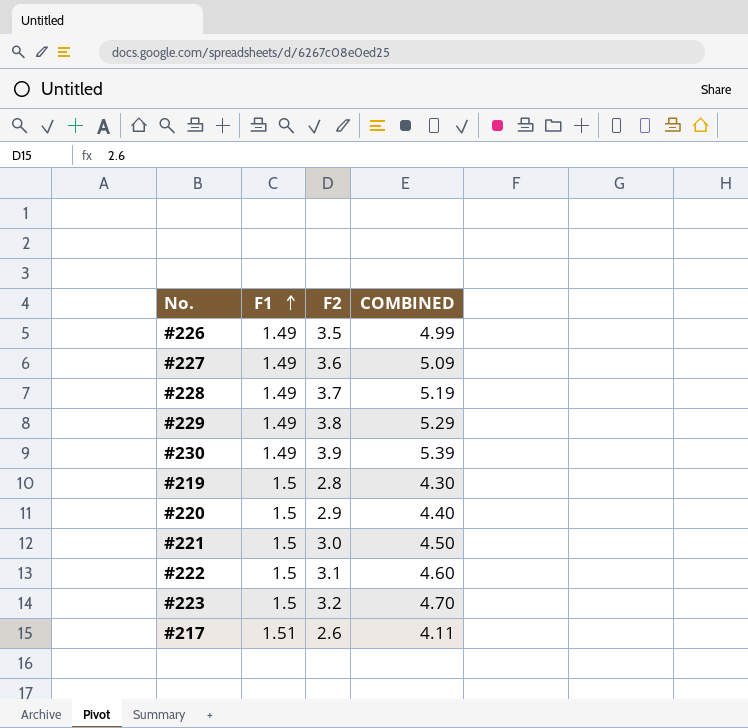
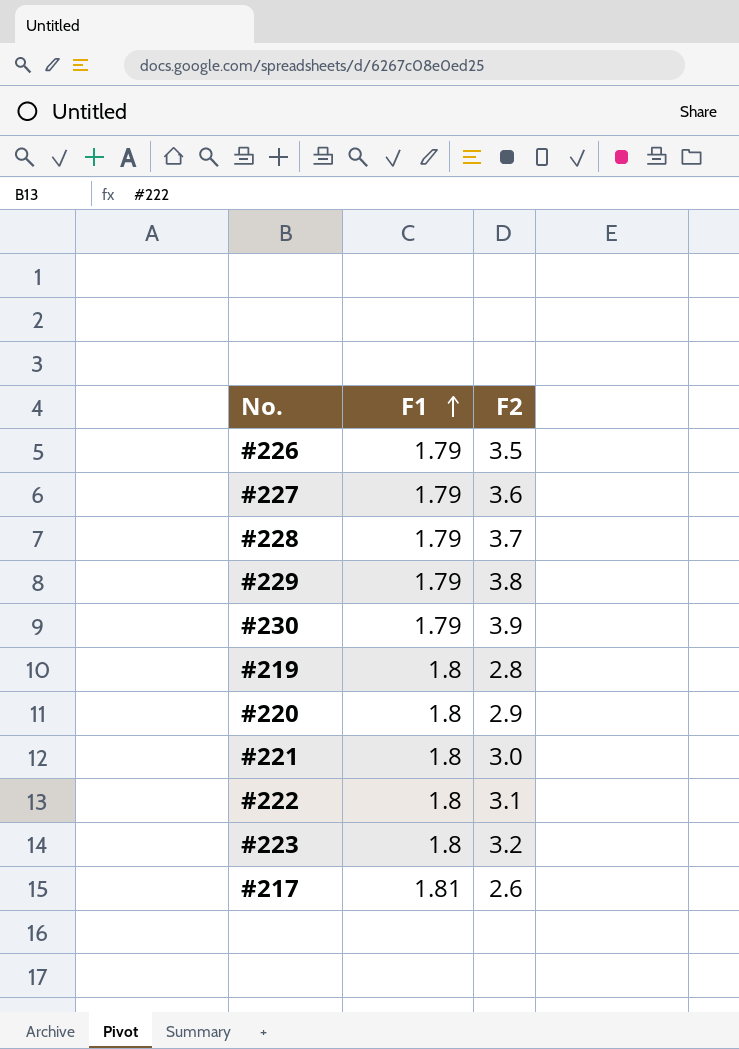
column COMBINED | formula: [F1] + [F2] -> none
#226 | F1: 1.49 -> 1.79
#227 | F1: 1.49 -> 1.79
#228 | F1: 1.49 -> 1.79
#229 | F1: 1.49 -> 1.79
#230 | F1: 1.49 -> 1.79
#219 | F1: 1.5 -> 1.8
#220 | F1: 1.5 -> 1.8
#221 | F1: 1.5 -> 1.8
#222 | F1: 1.5 -> 1.8
#223 | F1: 1.5 -> 1.8
#217 | F1: 1.51 -> 1.81

